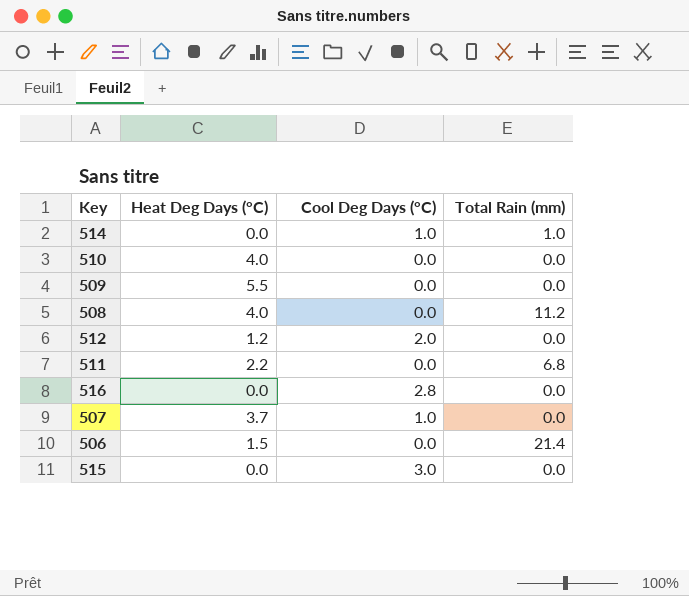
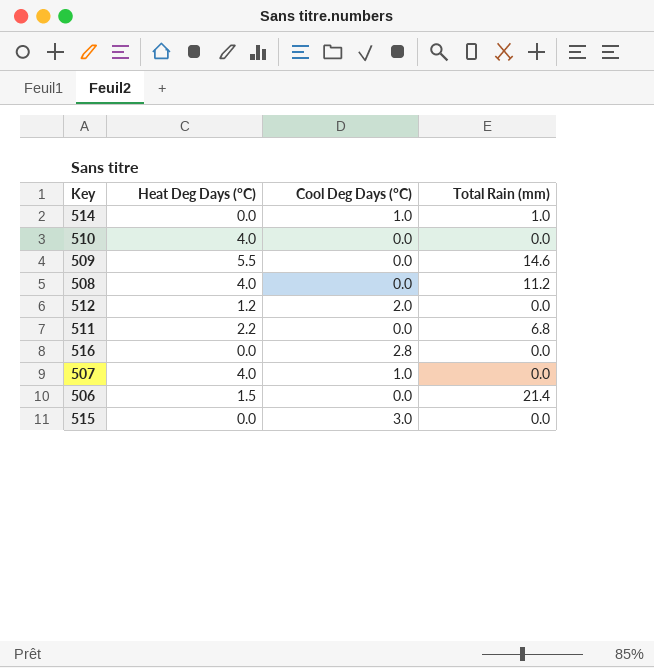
509 | Total Rain (mm): 0.0 -> 14.6
507 | Heat Deg Days (°C): 3.7 -> 4.0

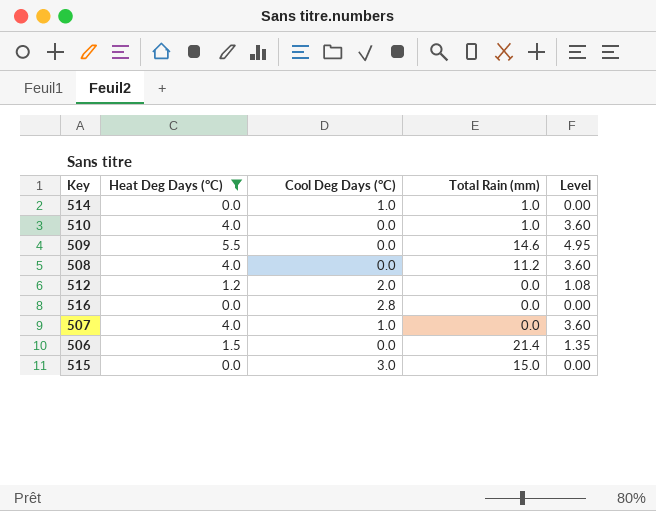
filter: none -> Heat Deg Days (°C) != 2.2
column Level | formula: none -> [Heat Deg Days (°C)] * 0.9
510 | Total Rain (mm): 0.0 -> 1.0
515 | Total Rain (mm): 0.0 -> 15.0

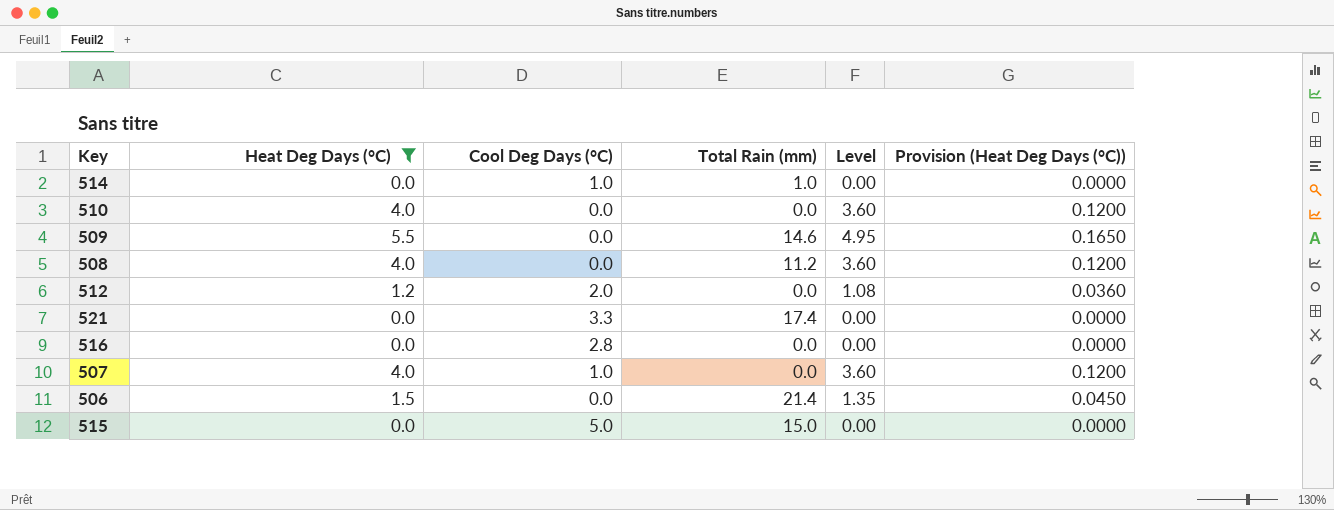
column Provision (Heat Deg Days (°C)) | formula: none -> [Heat Deg Days (°C)] * 0.03
510 | Total Rain (mm): 1.0 -> 0.0
row 521: none -> 0.0 | 3.3 | 17.4 | 0.00 | 0.0000
515 | Cool Deg Days (°C): 3.0 -> 5.0

